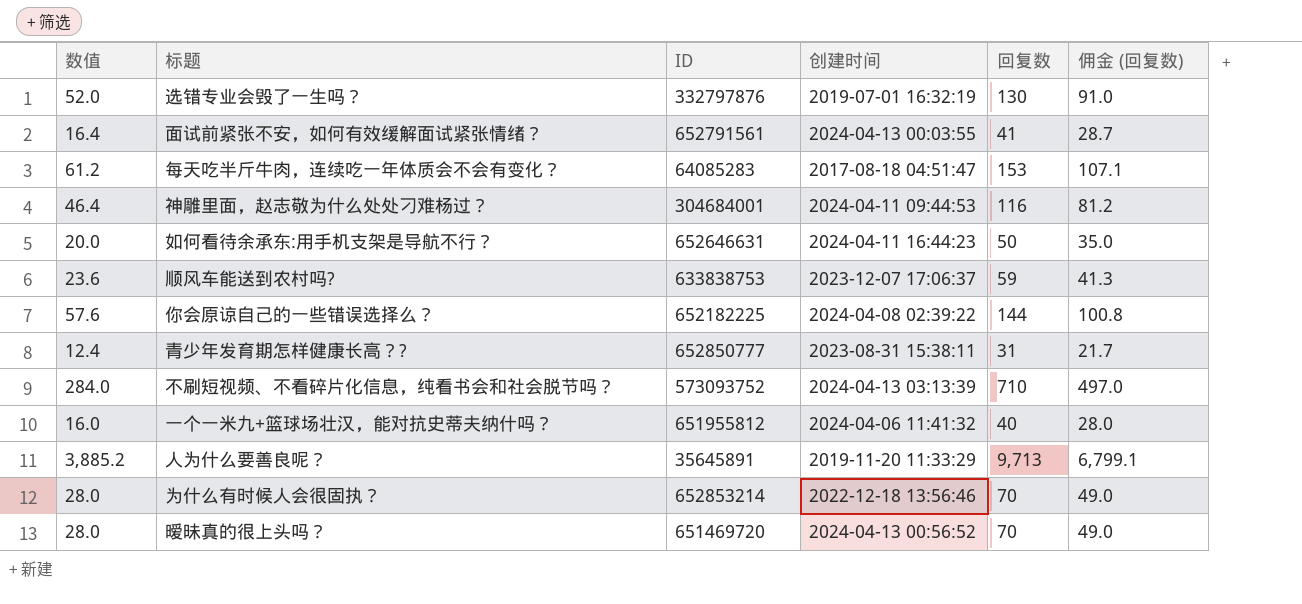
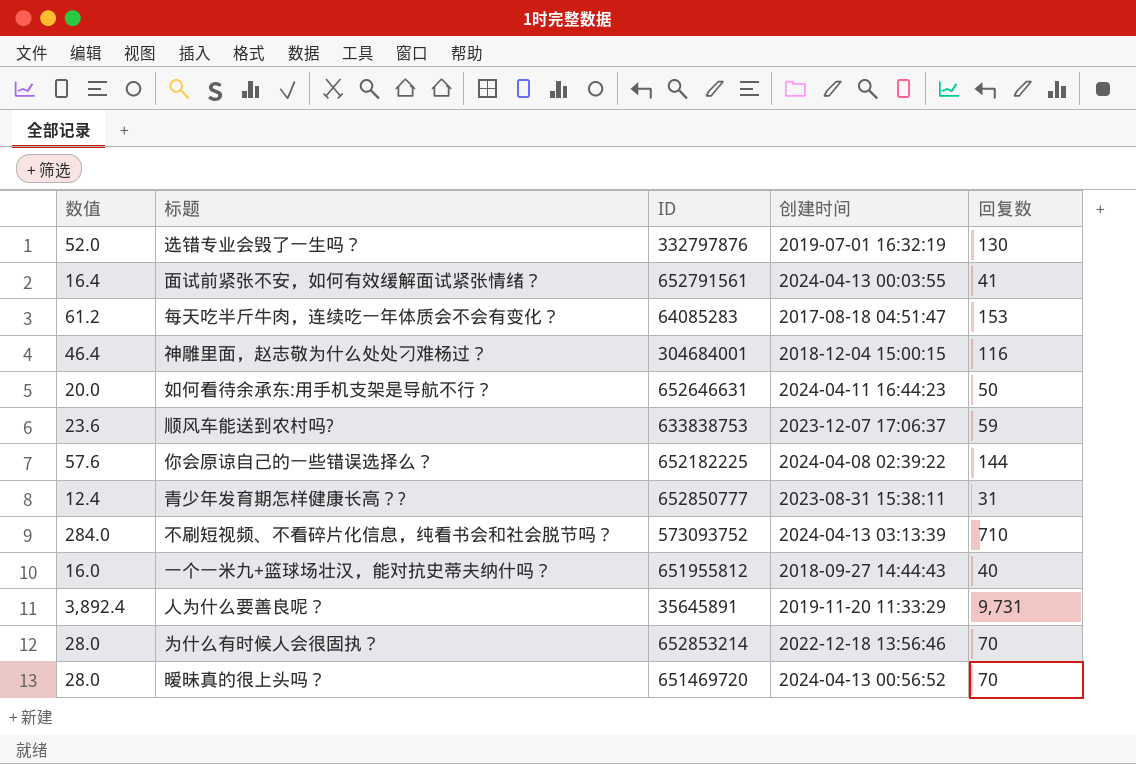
column 佣金 (回复数) | formula: [回复数] * 0.7 -> none
神雕里面，赵志敬为什么处处刁难杨过？ | 创建时间: 2024-04-11 09:44:53 -> 2018-12-04 15:00:15
一个一米九+篮球场壮汉，能对抗史蒂夫纳什吗？ | 创建时间: 2024-04-06 11:41:32 -> 2018-09-27 14:44:43
人为什么要善良呢？ | 数值: 3,885.2 -> 3,892.4
人为什么要善良呢？ | 回复数: 9,713 -> 9,731

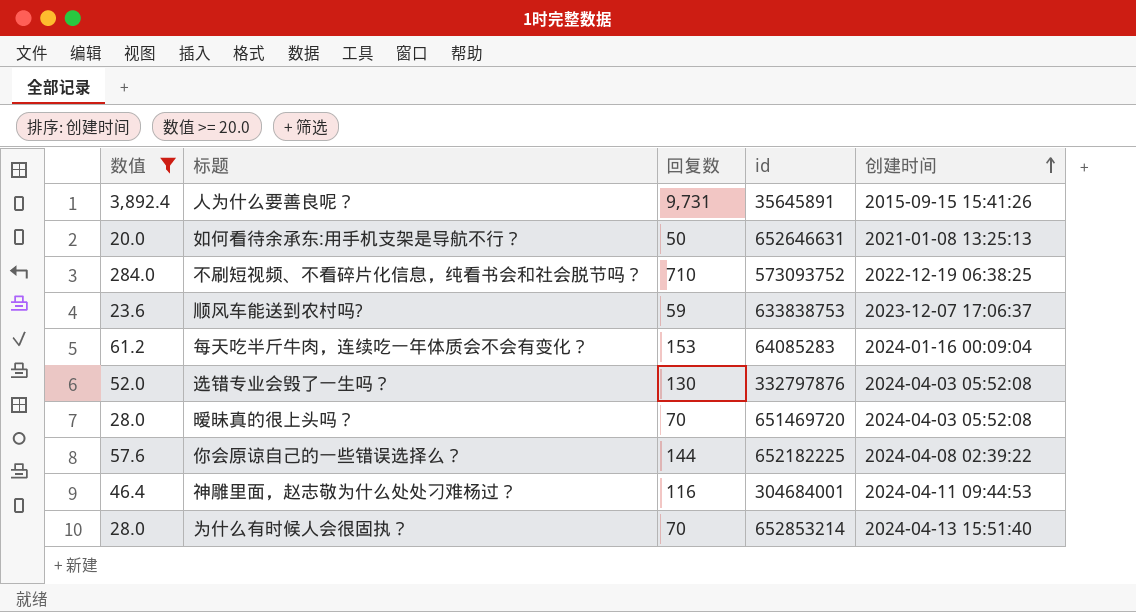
filter: none -> 数值 >= 20.0
row order: none -> 创建时间 ascending
column 回复数 | position: 5 -> 3
column name: ID -> id
人为什么要善良呢？ | 创建时间: 2019-11-20 11:33:29 -> 2015-09-15 15:41:26
如何看待余承东:用手机支架是导航不行？ | 创建时间: 2024-04-11 16:44:23 -> 2021-01-08 13:25:13
不刷短视频、不看碎片化信息，纯看书会和社会脱节吗？ | 创建时间: 2024-04-13 03:13:39 -> 2022-12-19 06:38:25
每天吃半斤牛肉，连续吃一年体质会不会有变化？ | 创建时间: 2017-08-18 04:51:47 -> 2024-01-16 00:09:04
选错专业会毁了一生吗？ | 创建时间: 2019-07-01 16:32:19 -> 2024-04-03 05:52:08
暧昧真的很上头吗？ | 创建时间: 2024-04-13 00:56:52 -> 2024-04-03 05:52:08
神雕里面，赵志敬为什么处处刁难杨过？ | 创建时间: 2018-12-04 15:00:15 -> 2024-04-11 09:44:53
为什么有时候人会很固执？ | 创建时间: 2022-12-18 13:56:46 -> 2024-04-13 15:51:40

